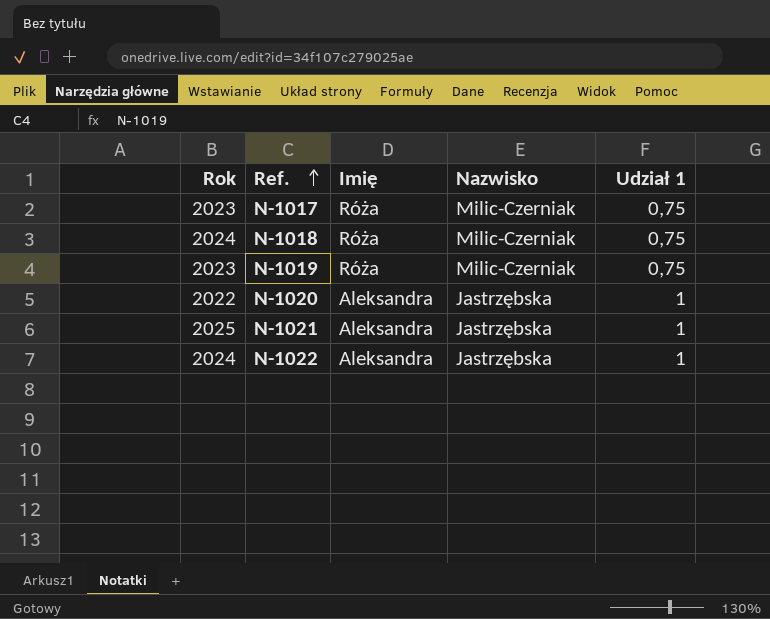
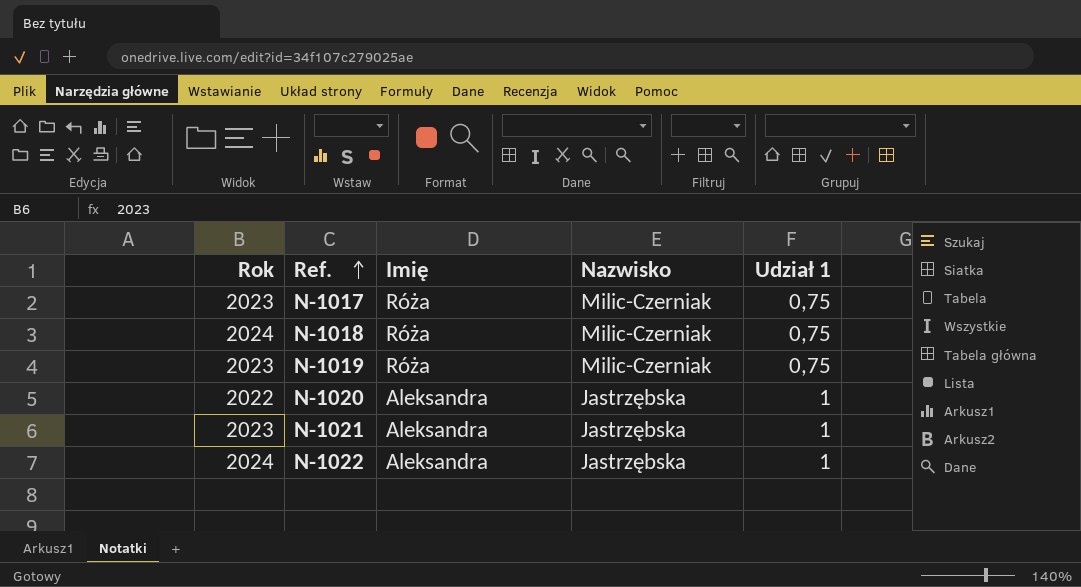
N-1021 | Rok: 2025 -> 2023

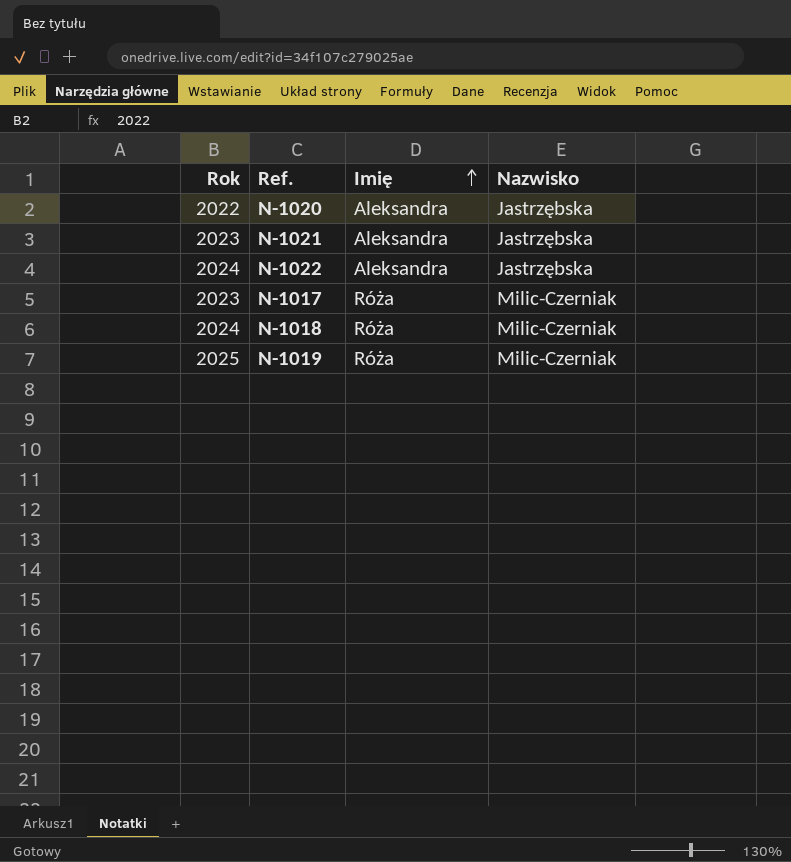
row order: Ref. ascending -> Imię ascending
column Udział 1 | position: 5 -> none
N-1019 | Rok: 2023 -> 2025

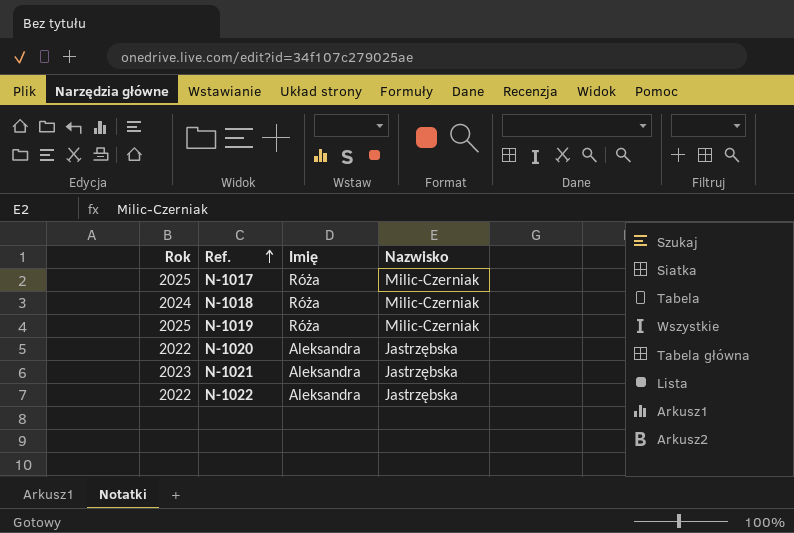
row order: Imię ascending -> Ref. ascending
N-1017 | Rok: 2023 -> 2025
N-1022 | Rok: 2024 -> 2022

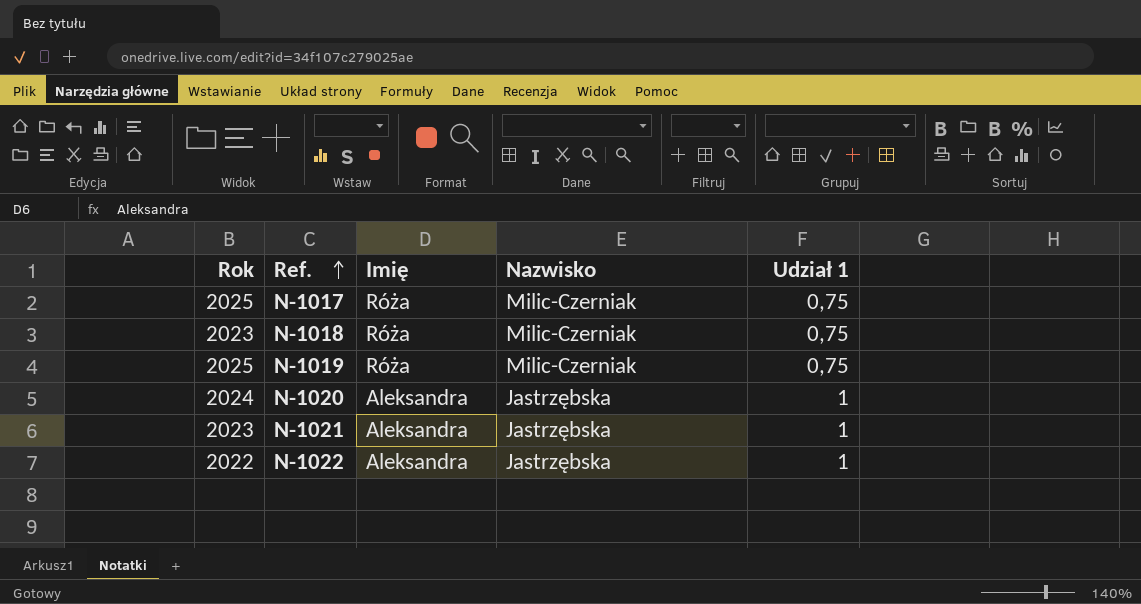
column Udział 1 | position: none -> 5
N-1018 | Rok: 2024 -> 2023
N-1020 | Rok: 2022 -> 2024

